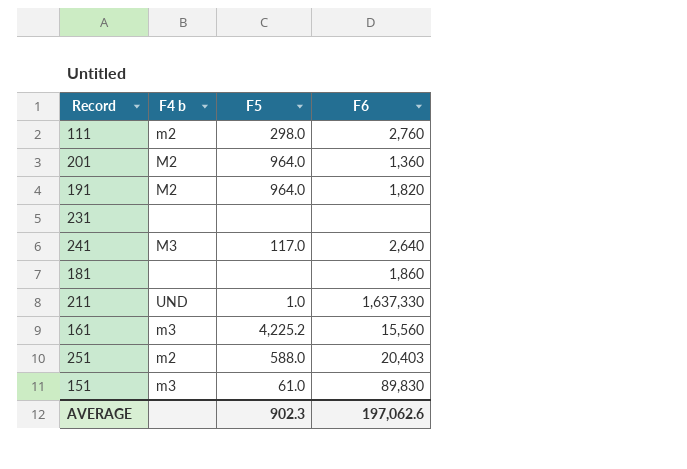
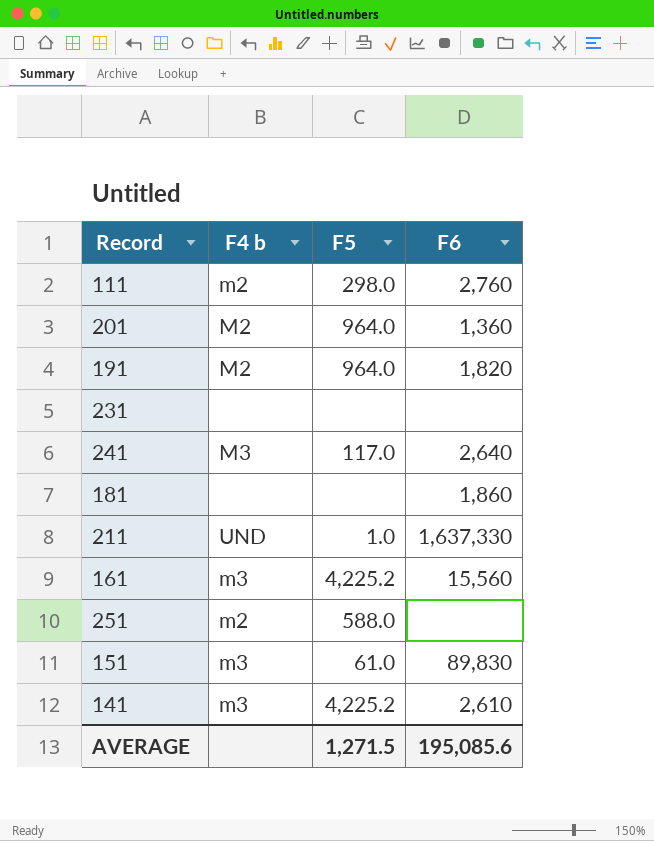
251 | F6: 20,403 -> none
row 141: none -> m3 | 4,225.2 | 2,610
AVERAGE | F5: 902.3 -> 1,271.5
AVERAGE | F6: 197,062.6 -> 195,085.6

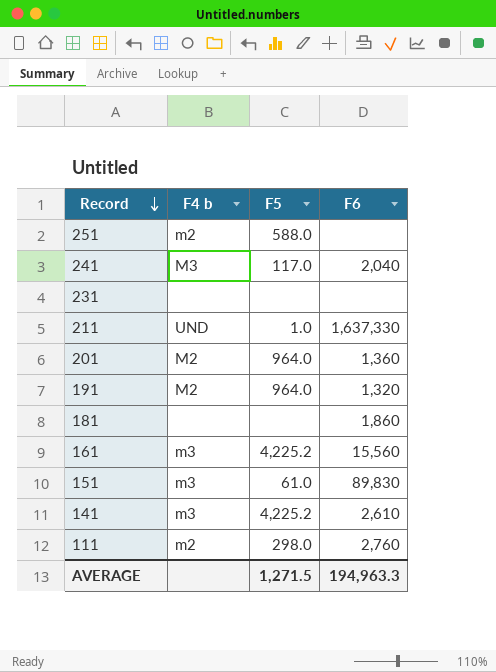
row order: none -> Record descending
241 | F6: 2,640 -> 2,040
191 | F6: 1,820 -> 1,320
AVERAGE | F6: 195,085.6 -> 194,963.3

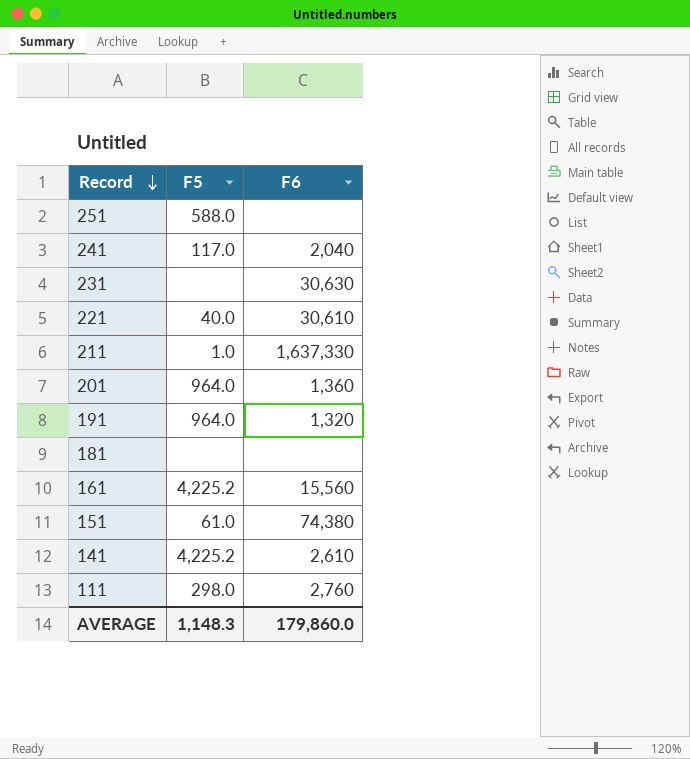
column F4 b | position: 2 -> none
231 | F6: none -> 30,630
row 221: none -> 40.0 | 30,610
181 | F6: 1,860 -> none
151 | F6: 89,830 -> 74,380
AVERAGE | F5: 1,271.5 -> 1,148.3
AVERAGE | F6: 194,963.3 -> 179,860.0

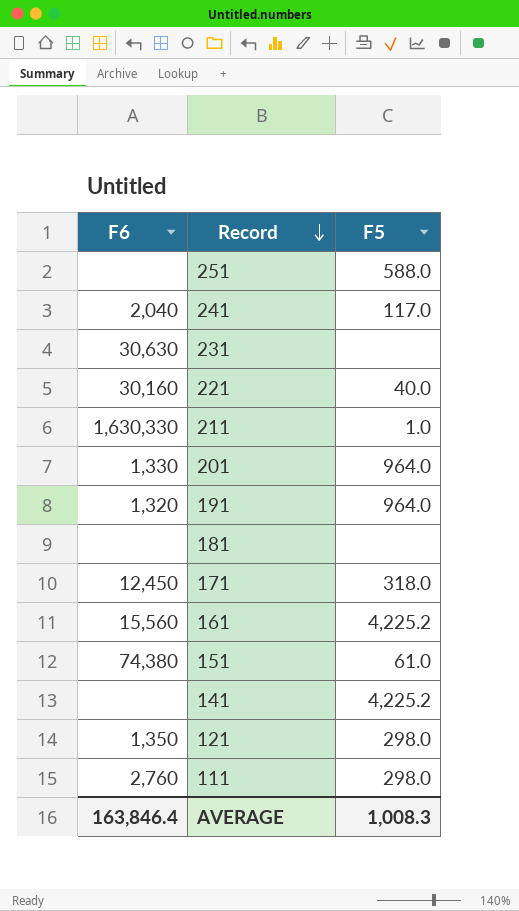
column F6 | position: 3 -> 1
221 | F6: 30,610 -> 30,160
211 | F6: 1,637,330 -> 1,630,330
201 | F6: 1,360 -> 1,330
row 171: none -> 12,450 | 318.0
141 | F6: 2,610 -> none
row 121: none -> 1,350 | 298.0
AVERAGE | F6: 179,860.0 -> 163,846.4
AVERAGE | F5: 1,148.3 -> 1,008.3

